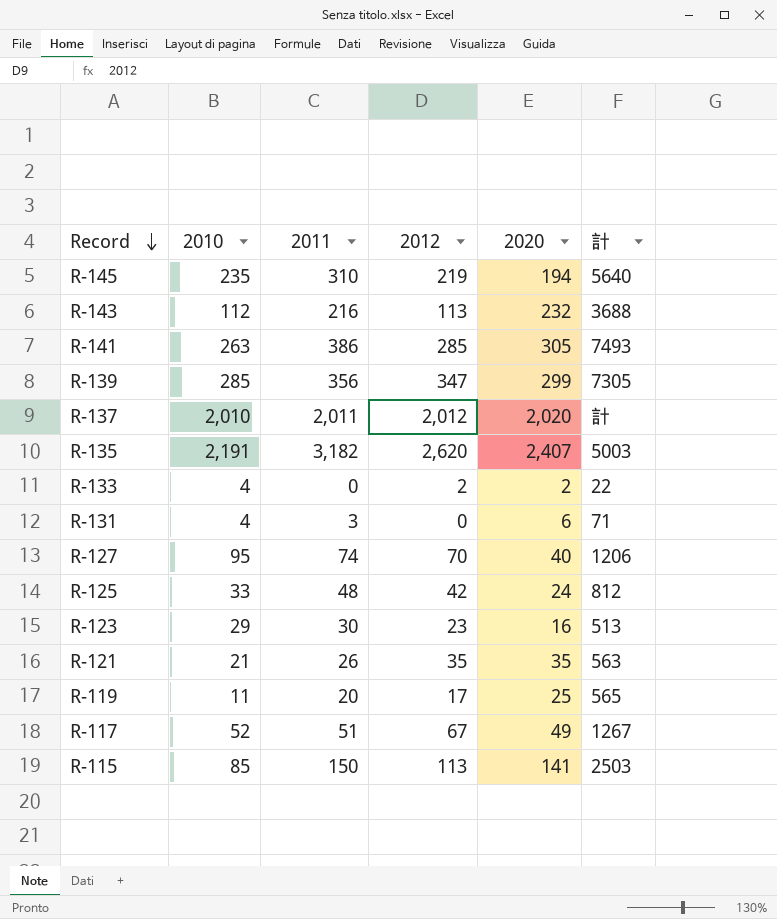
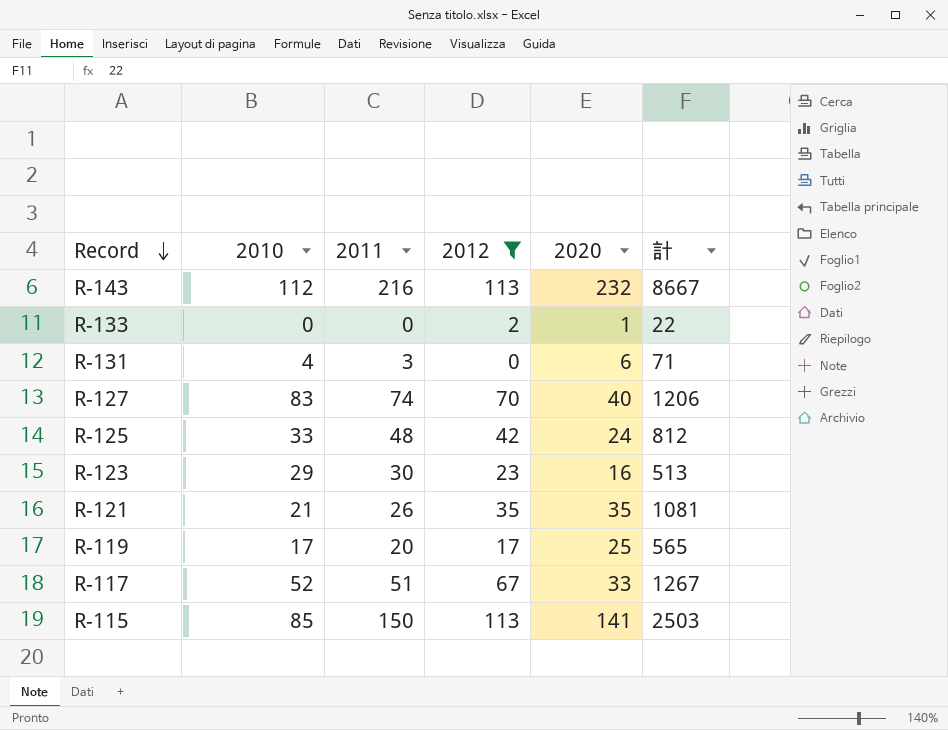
filter: none -> 2012 <= 113
R-143 | 計: 3688 -> 8667
R-133 | 2010: 4 -> 0
R-133 | 2020: 2 -> 1
R-127 | 2010: 95 -> 83
R-121 | 計: 563 -> 1081
R-119 | 2010: 11 -> 17
R-117 | 2020: 49 -> 33

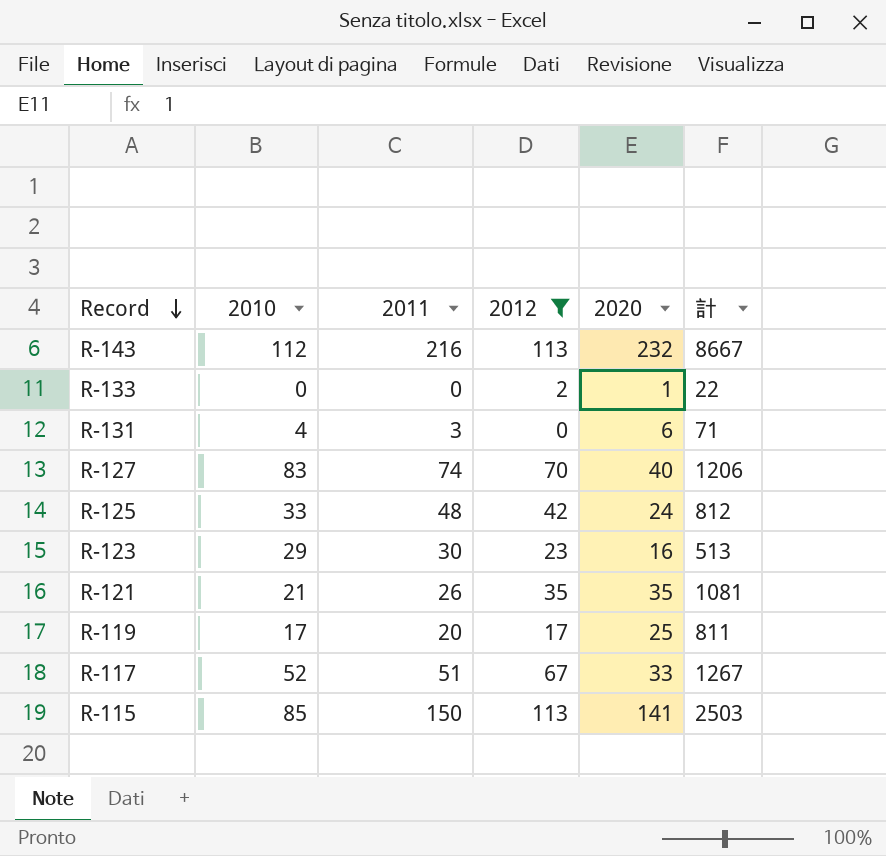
R-119 | 計: 565 -> 811

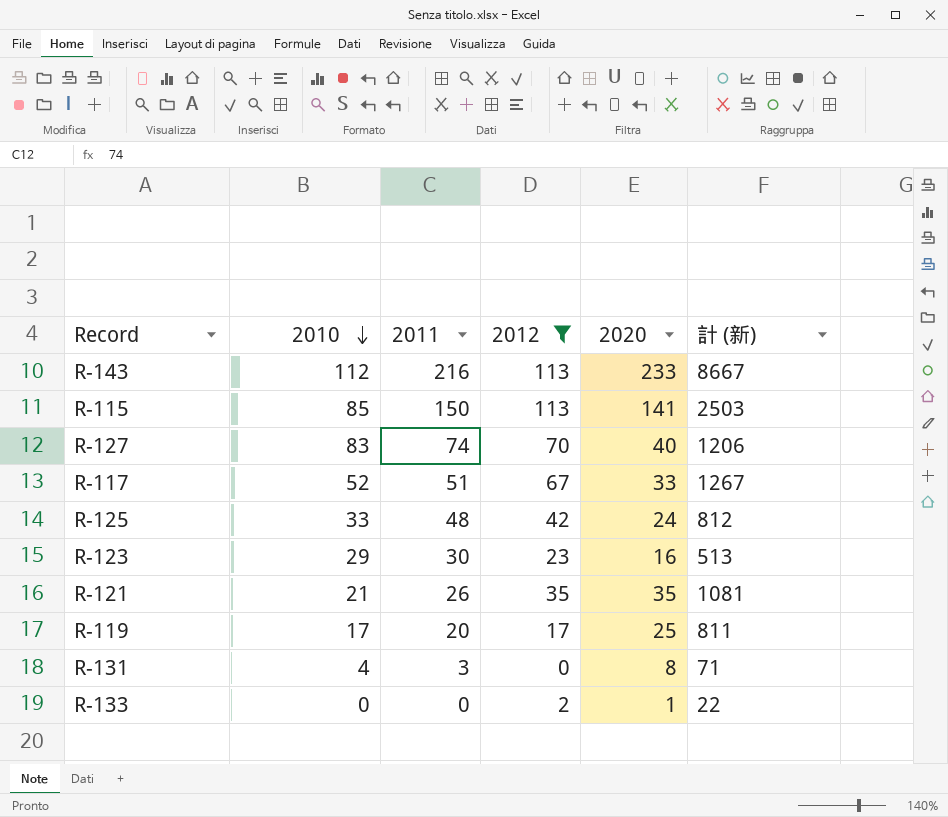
row order: Record descending -> 2010 descending
column name: 計 -> 計 (新)
R-143 | 2020: 232 -> 233
R-131 | 2020: 6 -> 8

